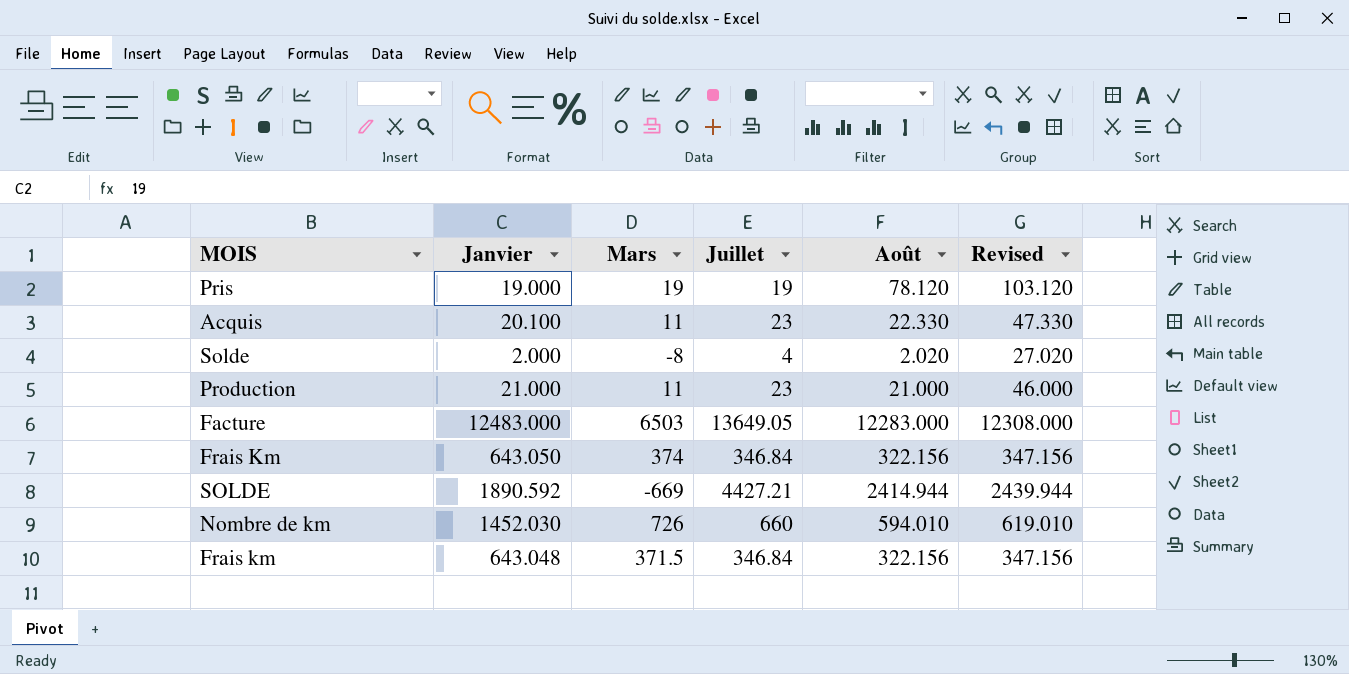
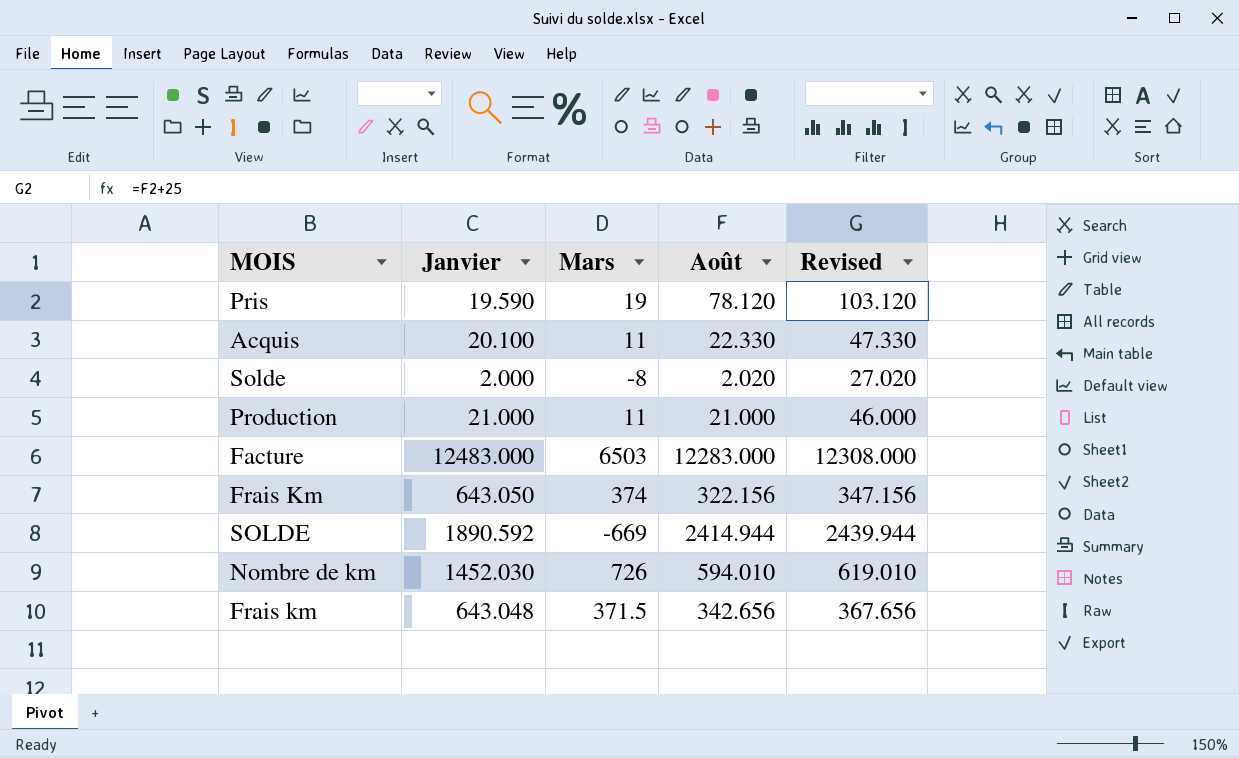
column Juillet | position: 4 -> none
Pris | Janvier: 19.000 -> 19.590
Frais km | Août: 322.156 -> 342.656
Frais km | Revised: 347.156 -> 367.656

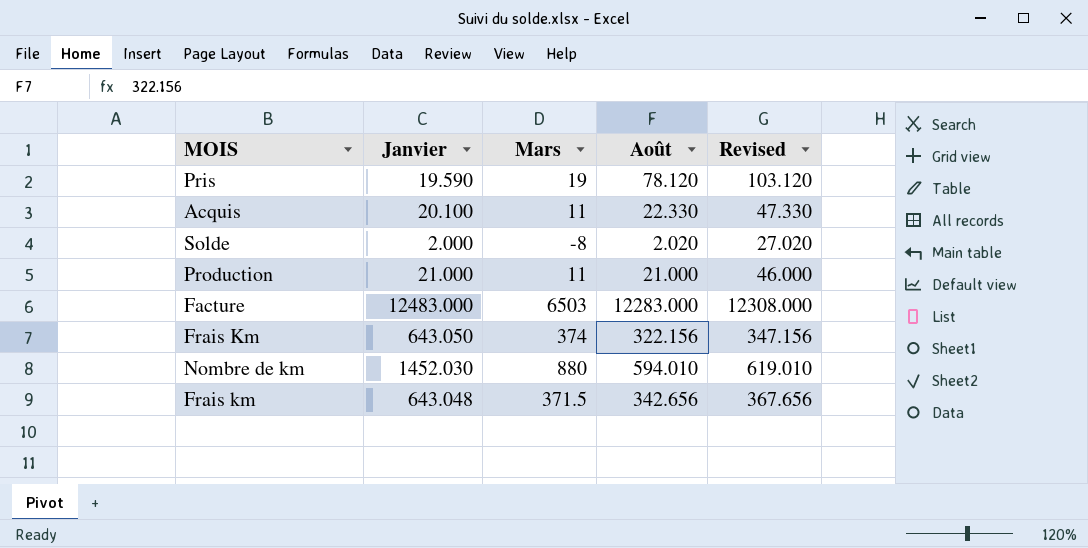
row SOLDE: 1890.592 | -669 | 2414.944 | 2439.944 -> none
Nombre de km | Mars: 726 -> 880

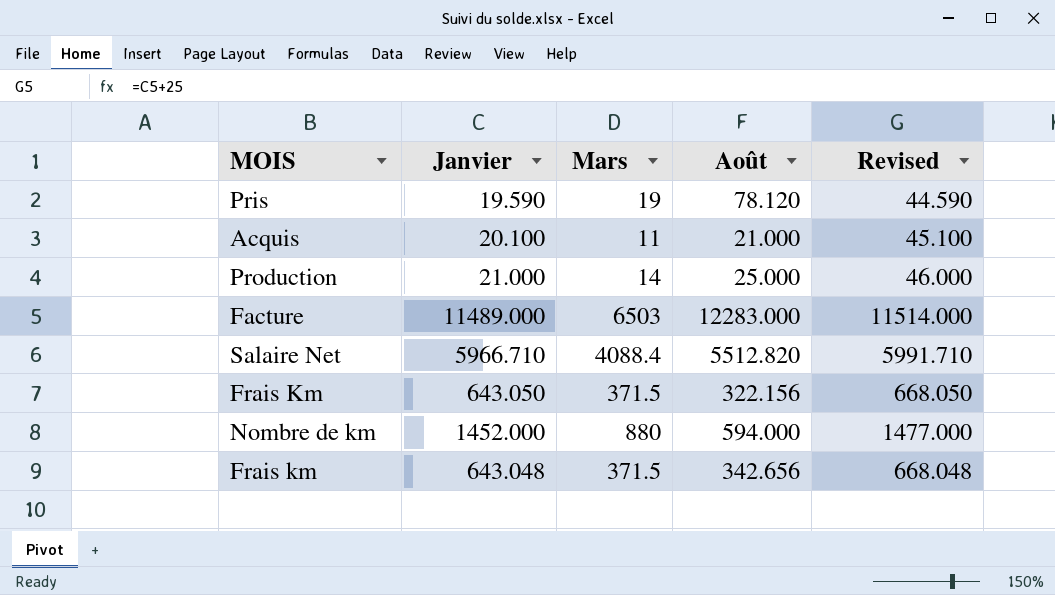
column Revised | formula: [Août] + 25 -> [Janvier] + 25
row Solde: 2.000 | -8 | 2.020 | 27.020 -> none
Acquis | Août: 22.330 -> 21.000
Production | Mars: 11 -> 14
Production | Août: 21.000 -> 25.000
Facture | Janvier: 12483.000 -> 11489.000
row Salaire Net: none -> 5966.710 | 4088.4 | 5512.820 | 5991.710
Frais Km | Mars: 374 -> 371.5
Nombre de km | Janvier: 1452.030 -> 1452.000
Nombre de km | Août: 594.010 -> 594.000

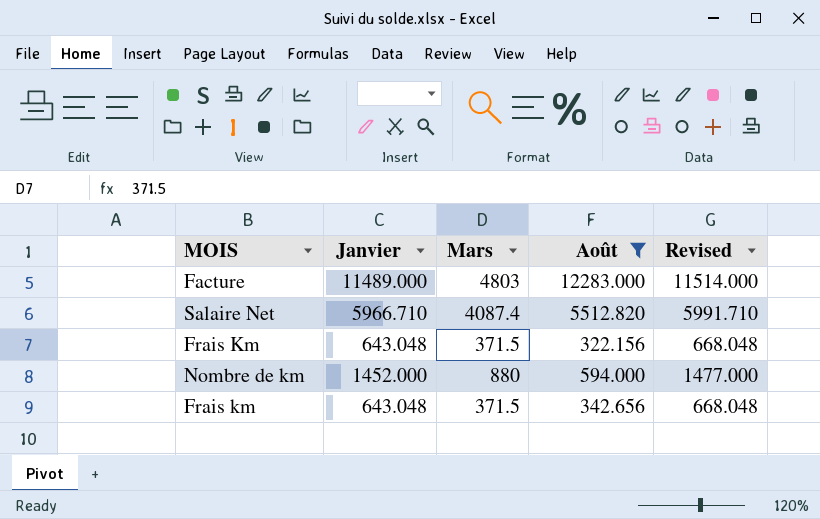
filter: none -> Août >= 322.156
Facture | Mars: 6503 -> 4803
Salaire Net | Mars: 4088.4 -> 4087.4
Frais Km | Janvier: 643.050 -> 643.048
Frais Km | Revised: 668.050 -> 668.048

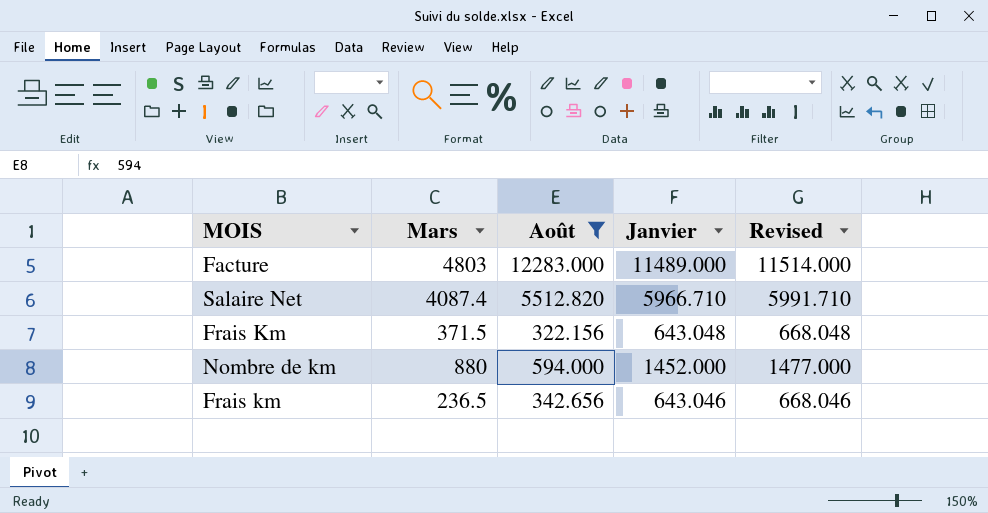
column Janvier | position: 2 -> 4
Frais km | Mars: 371.5 -> 236.5
Frais km | Janvier: 643.048 -> 643.046
Frais km | Revised: 668.048 -> 668.046

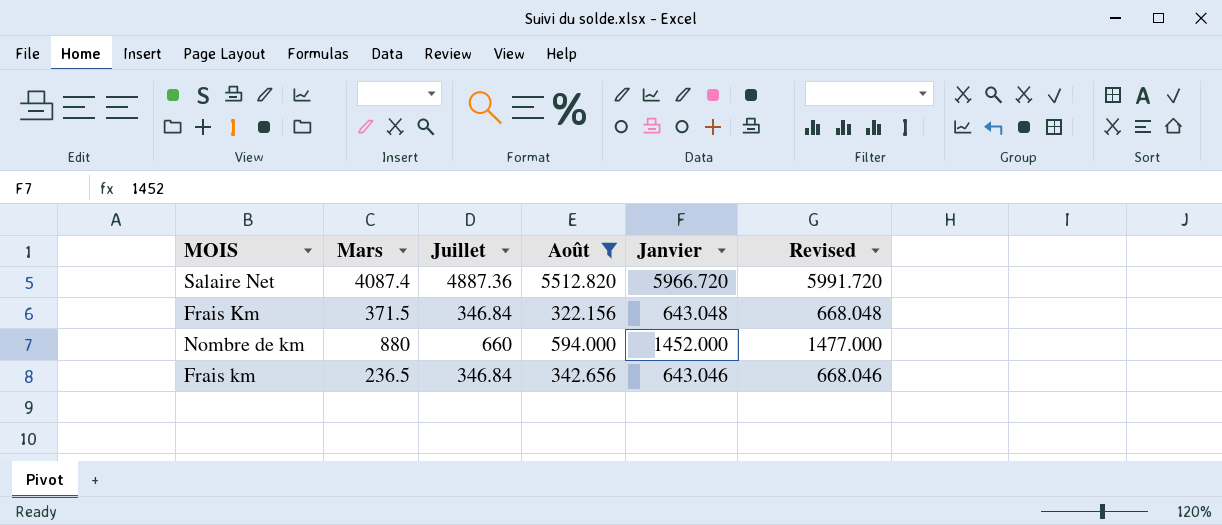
column Juillet | position: none -> 3
row Facture: 4803 | 12283.000 | 11489.000 | 11514.000 -> none
Salaire Net | Janvier: 5966.710 -> 5966.720
Salaire Net | Revised: 5991.710 -> 5991.720

